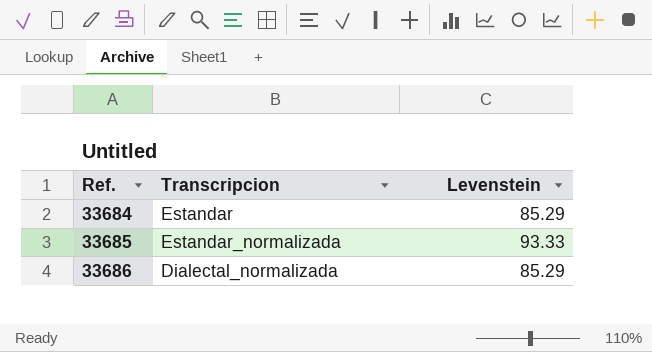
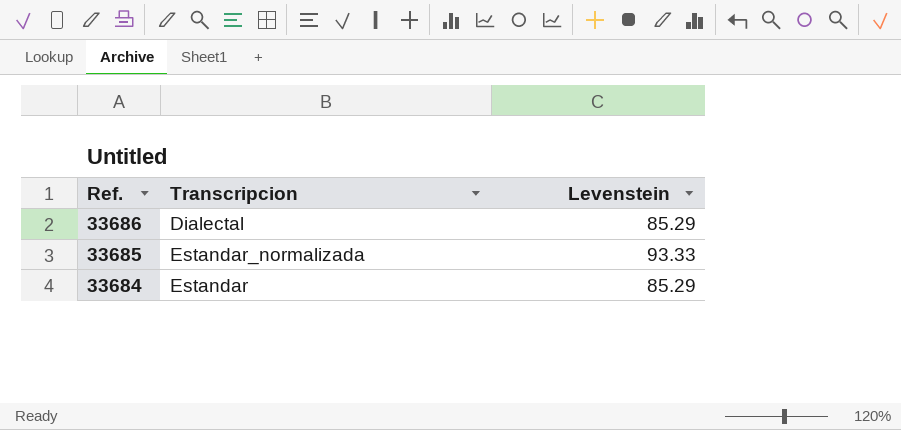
row order: Ref. ascending -> Ref. descending
33686 | Transcripcion: Dialectal_normalizada -> Dialectal

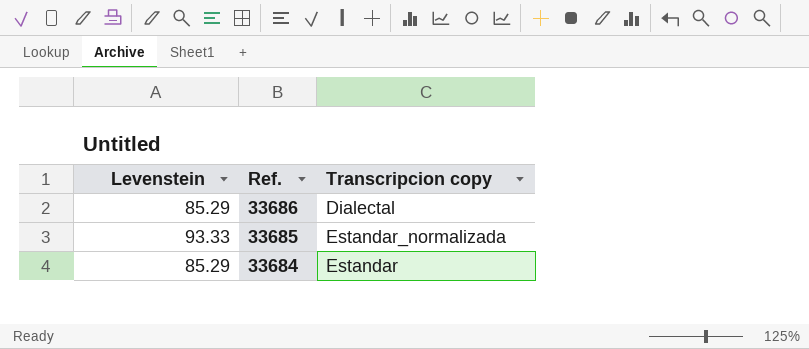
column Levenstein | position: 3 -> 1
column name: Transcripcion -> Transcripcion copy

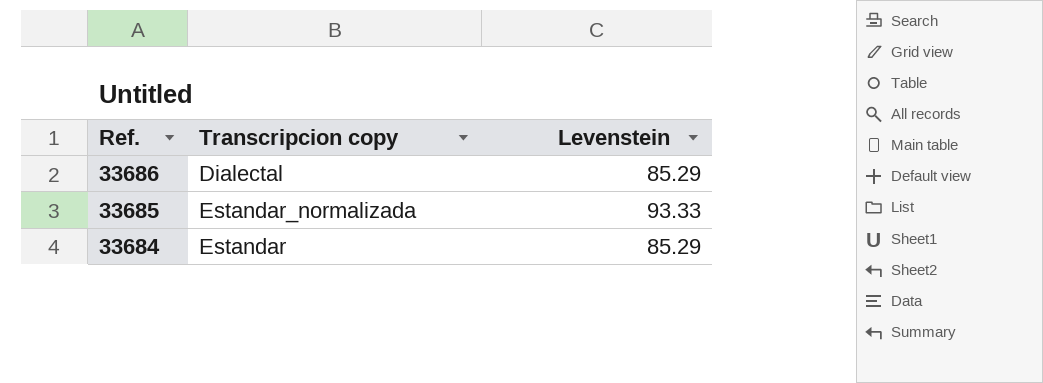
column Levenstein | position: 1 -> 3

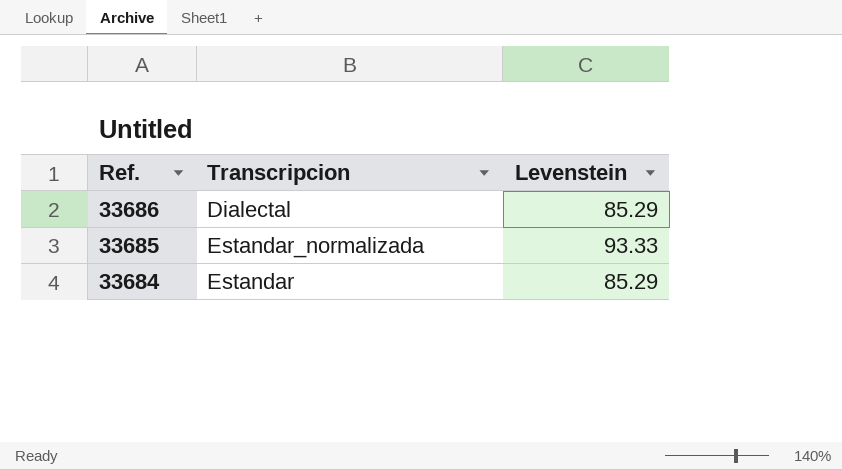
column name: Transcripcion copy -> Transcripcion

